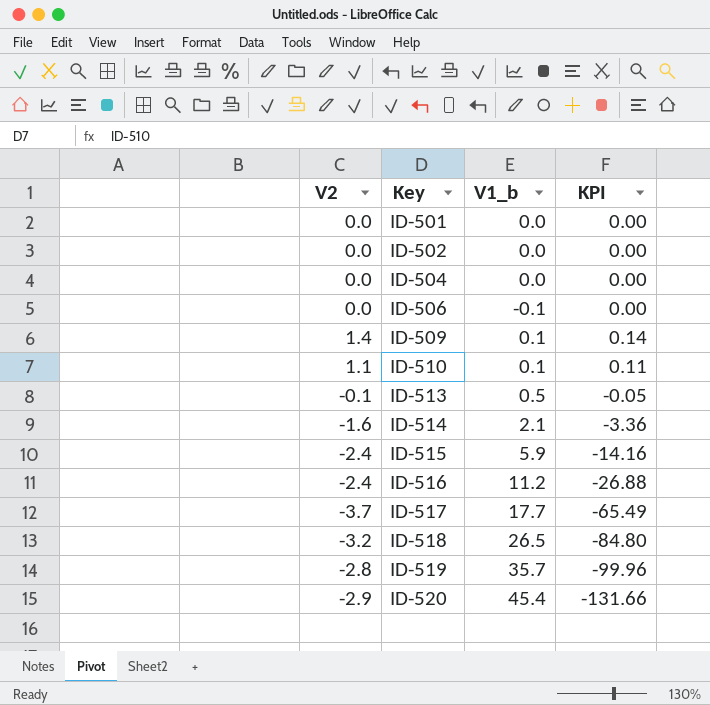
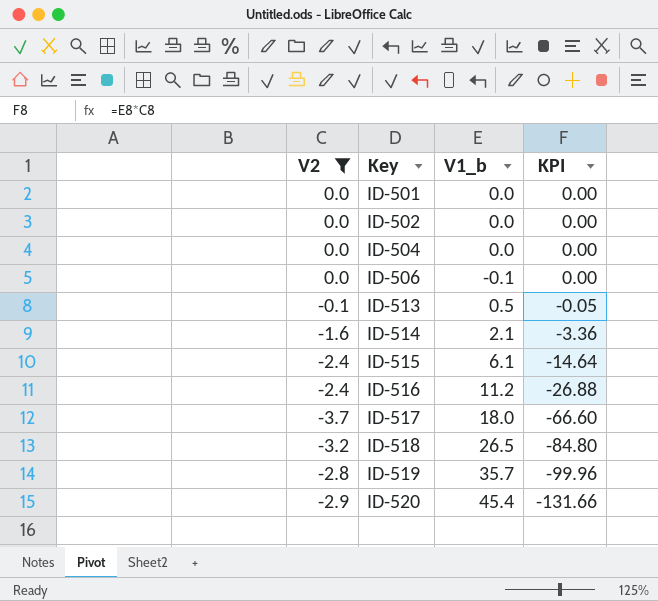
filter: none -> V2 <= 0.0
ID-515 | V1_b: 5.9 -> 6.1
ID-515 | KPI: -14.16 -> -14.64
ID-517 | V1_b: 17.7 -> 18.0
ID-517 | KPI: -65.49 -> -66.60

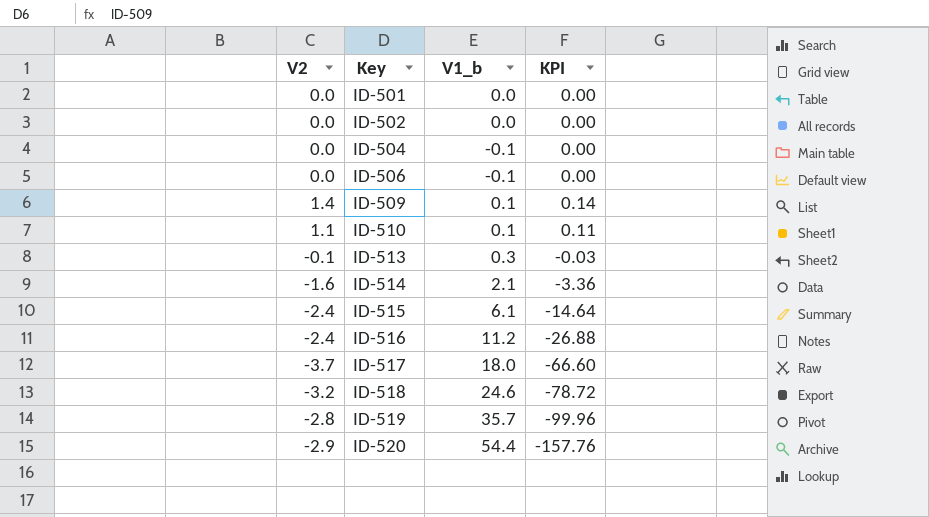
filter: V2 <= 0.0 -> none
ID-504 | V1_b: 0.0 -> -0.1
ID-513 | V1_b: 0.5 -> 0.3
ID-513 | KPI: -0.05 -> -0.03
ID-518 | V1_b: 26.5 -> 24.6
ID-518 | KPI: -84.80 -> -78.72
ID-520 | V1_b: 45.4 -> 54.4
ID-520 | KPI: -131.66 -> -157.76

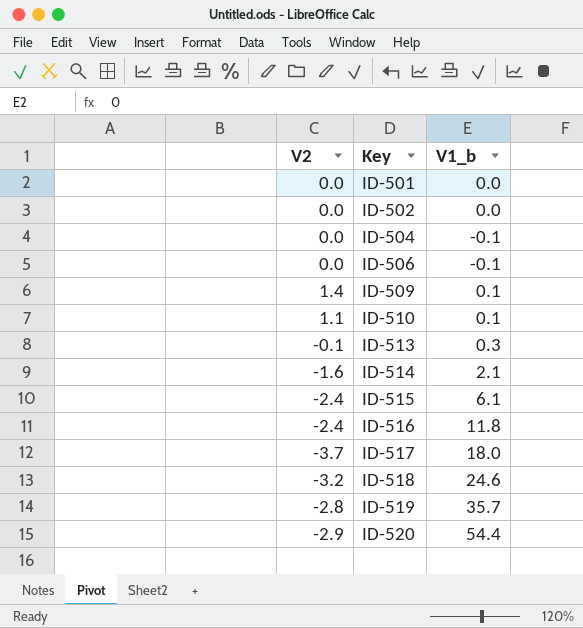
column KPI | formula: [V2] * [V1_b] -> none
ID-516 | V1_b: 11.2 -> 11.8

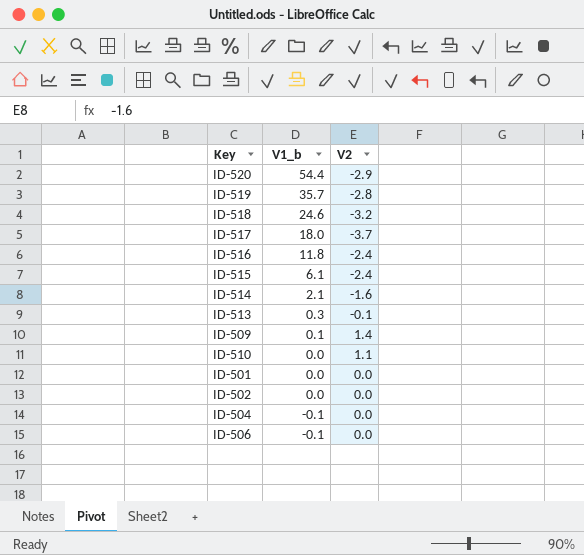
row order: Key ascending -> V1_b descending
column V2 | position: 1 -> 3
ID-510 | V1_b: 0.1 -> 0.0

